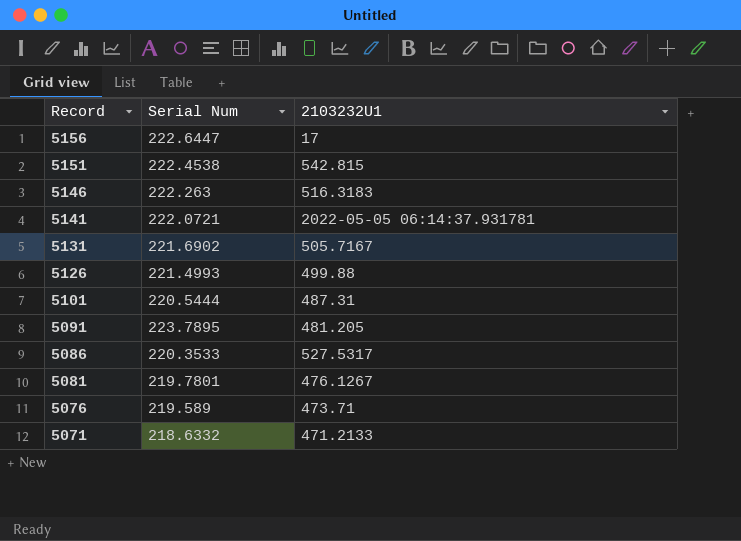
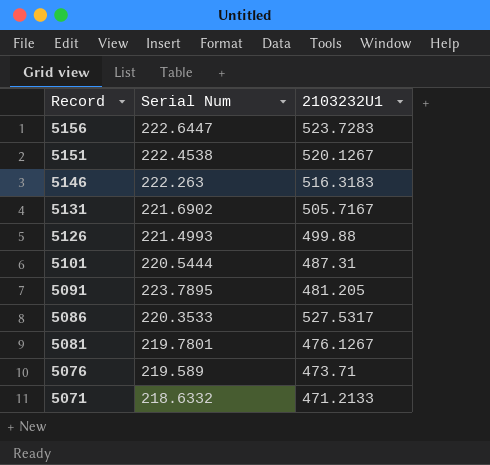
row 5141: 222.0721 | 2022-05-05 06:14:37.931781 -> none
5156 | 2103232U1: 17 -> 523.7283
5151 | 2103232U1: 542.815 -> 520.1267

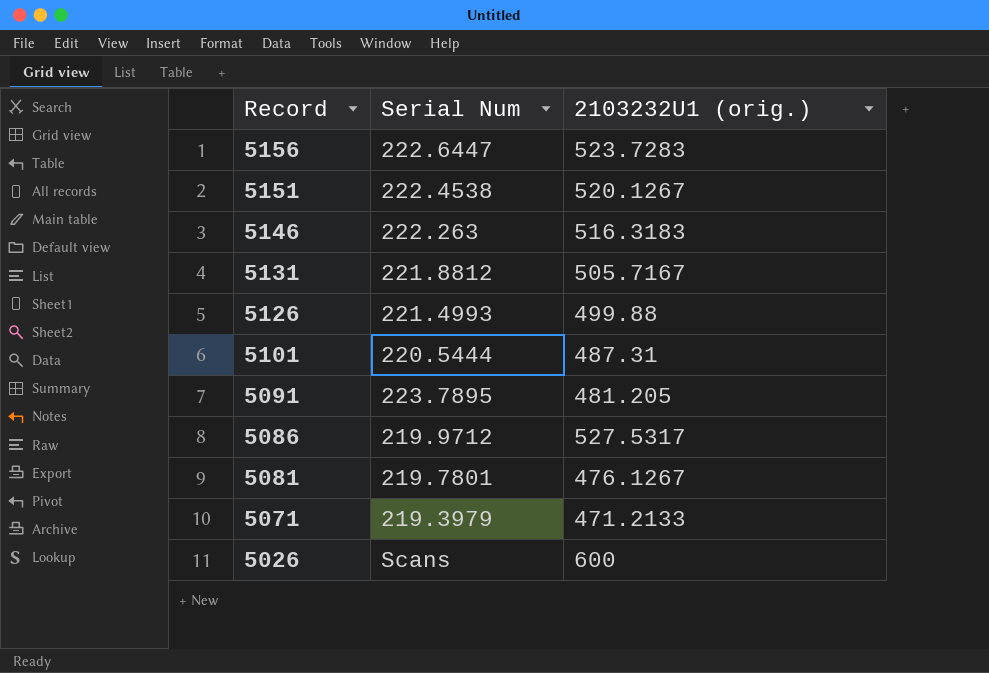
column name: 2103232U1 -> 2103232U1 (orig.)
row 5076: 219.589 | 473.71 -> none
5131 | Serial Num: 221.6902 -> 221.8812
5086 | Serial Num: 220.3533 -> 219.9712
5071 | Serial Num: 218.6332 -> 219.3979
row 5026: none -> Scans | 600

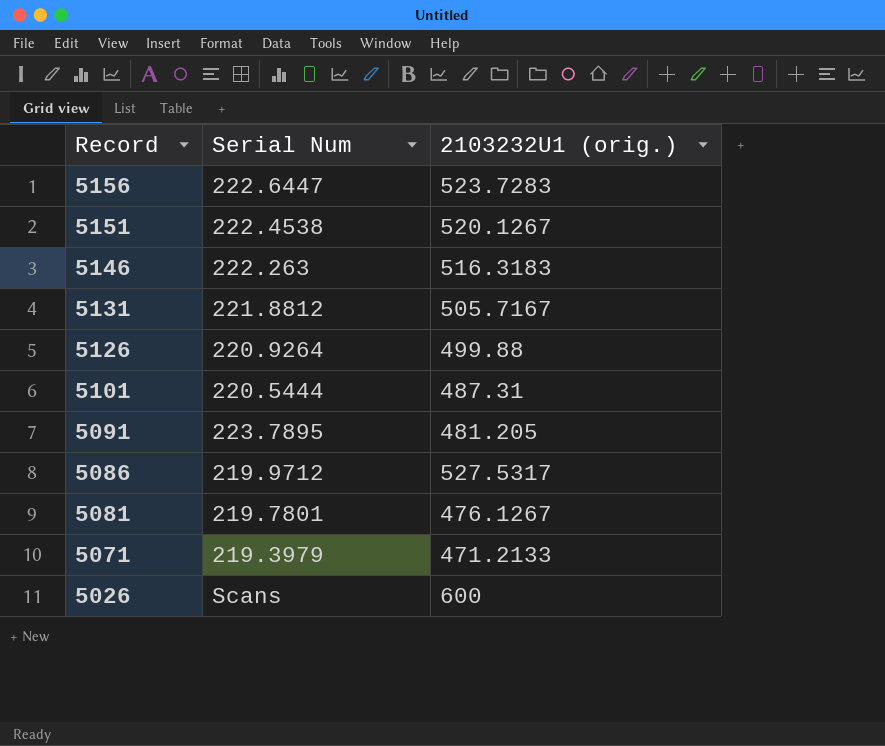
5126 | Serial Num: 221.4993 -> 220.9264

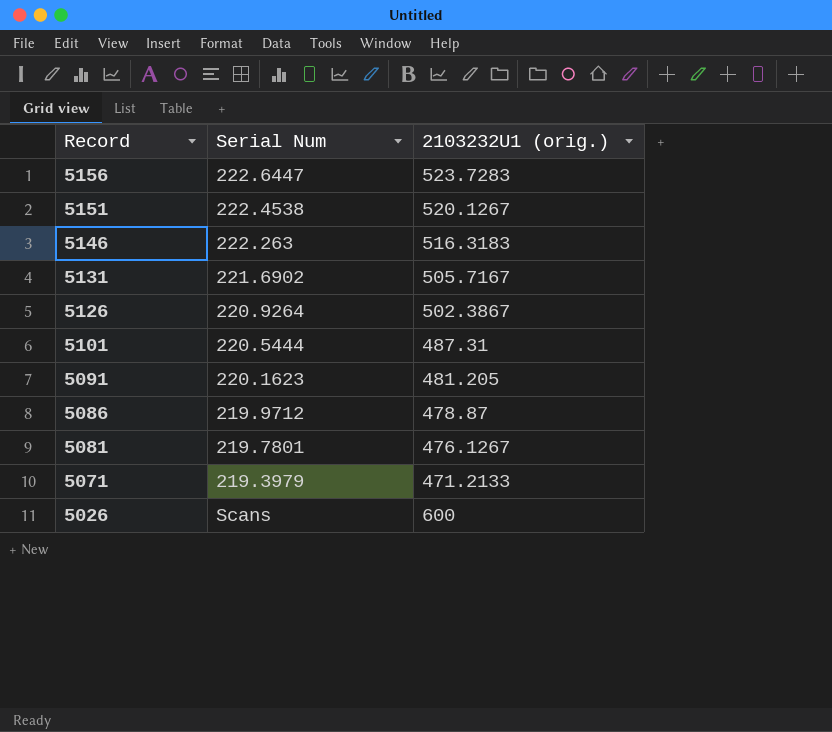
5131 | Serial Num: 221.8812 -> 221.6902
5126 | 2103232U1 (orig.): 499.88 -> 502.3867
5091 | Serial Num: 223.7895 -> 220.1623
5086 | 2103232U1 (orig.): 527.5317 -> 478.87

